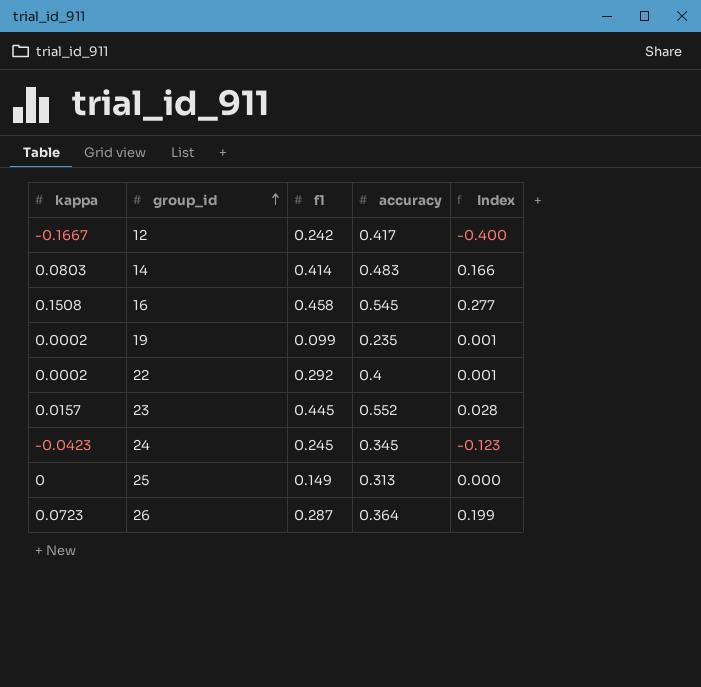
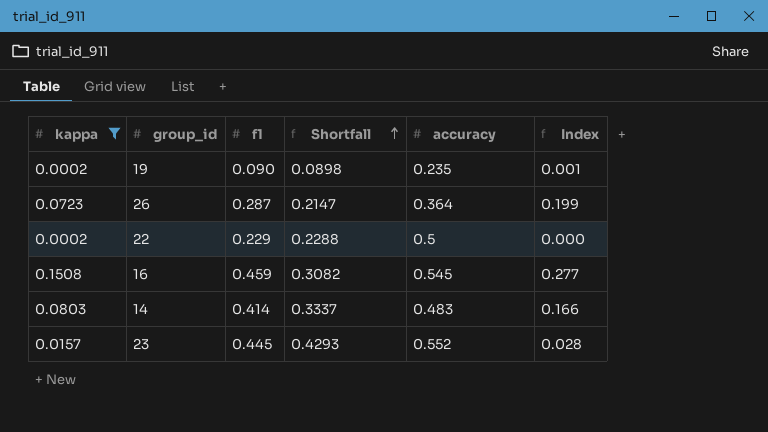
filter: none -> kappa >= 0.0002
row order: group_id ascending -> Shortfall ascending
column Shortfall | formula: none -> [f1] - [kappa]
19 | f1: 0.099 -> 0.090
22 | f1: 0.292 -> 0.229
22 | accuracy: 0.4 -> 0.5
22 | Index: 0.001 -> 0.000
16 | f1: 0.458 -> 0.459

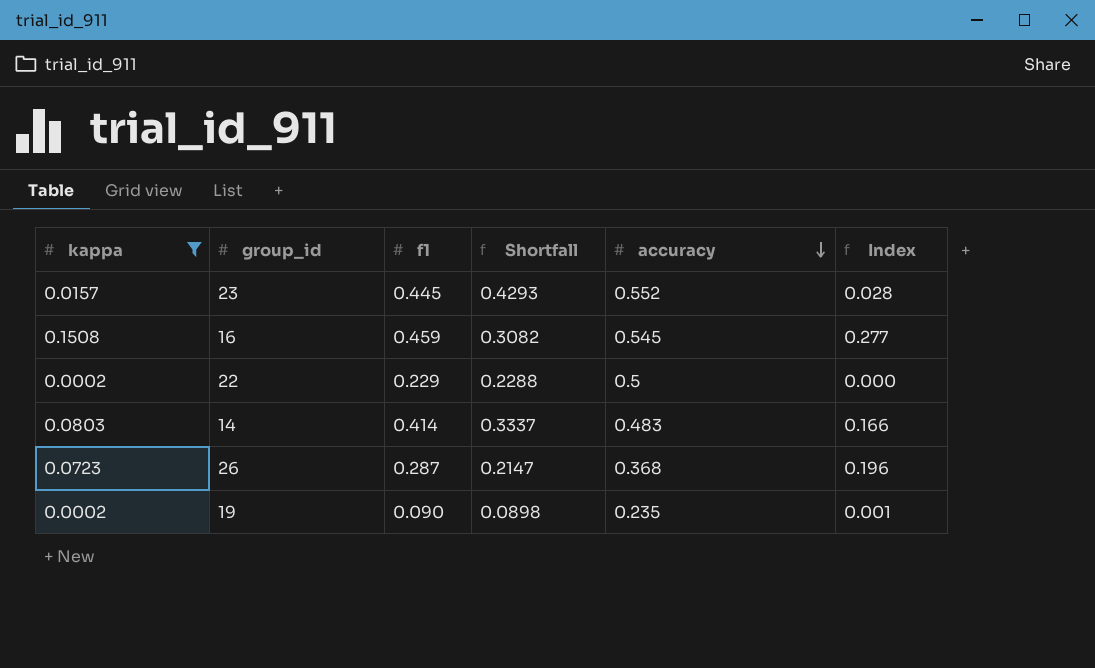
row order: Shortfall ascending -> accuracy descending
26 | accuracy: 0.364 -> 0.368
26 | Index: 0.199 -> 0.196

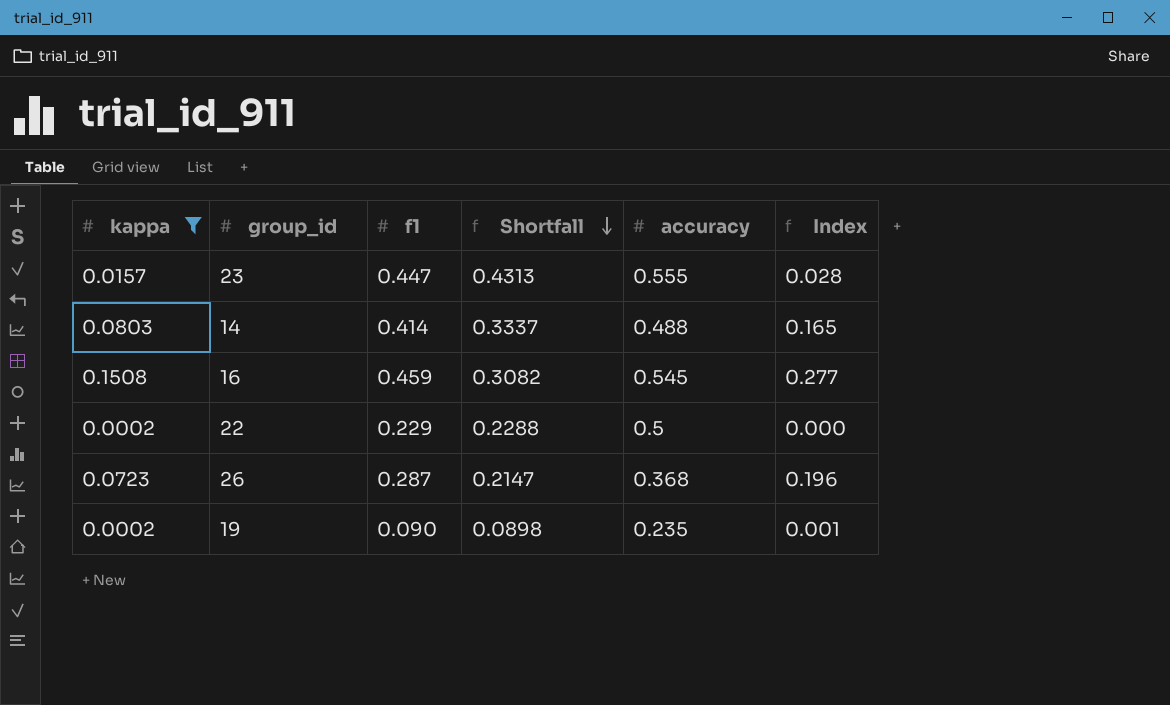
row order: accuracy descending -> Shortfall descending
23 | f1: 0.445 -> 0.447
23 | Shortfall: 0.4293 -> 0.4313
23 | accuracy: 0.552 -> 0.555
14 | accuracy: 0.483 -> 0.488
14 | Index: 0.166 -> 0.165

